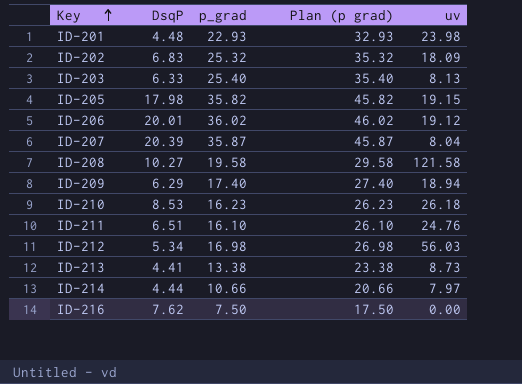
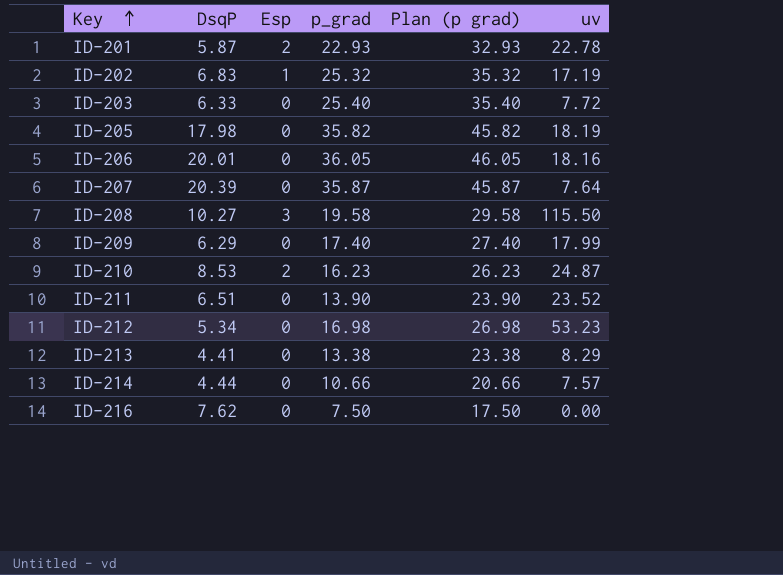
column Esp | position: none -> 3
ID-201 | DsqP: 4.48 -> 5.87
ID-201 | uv: 23.98 -> 22.78
ID-202 | uv: 18.09 -> 17.19
ID-203 | uv: 8.13 -> 7.72
ID-205 | uv: 19.15 -> 18.19
ID-206 | p_grad: 36.02 -> 36.05
ID-206 | Plan (p grad): 46.02 -> 46.05
ID-206 | uv: 19.12 -> 18.16
ID-207 | uv: 8.04 -> 7.64
ID-208 | uv: 121.58 -> 115.50
ID-209 | uv: 18.94 -> 17.99
ID-210 | uv: 26.18 -> 24.87
ID-211 | p_grad: 16.10 -> 13.90
ID-211 | Plan (p grad): 26.10 -> 23.90
ID-211 | uv: 24.76 -> 23.52
ID-212 | uv: 56.03 -> 53.23
ID-213 | uv: 8.73 -> 8.29
ID-214 | uv: 7.97 -> 7.57

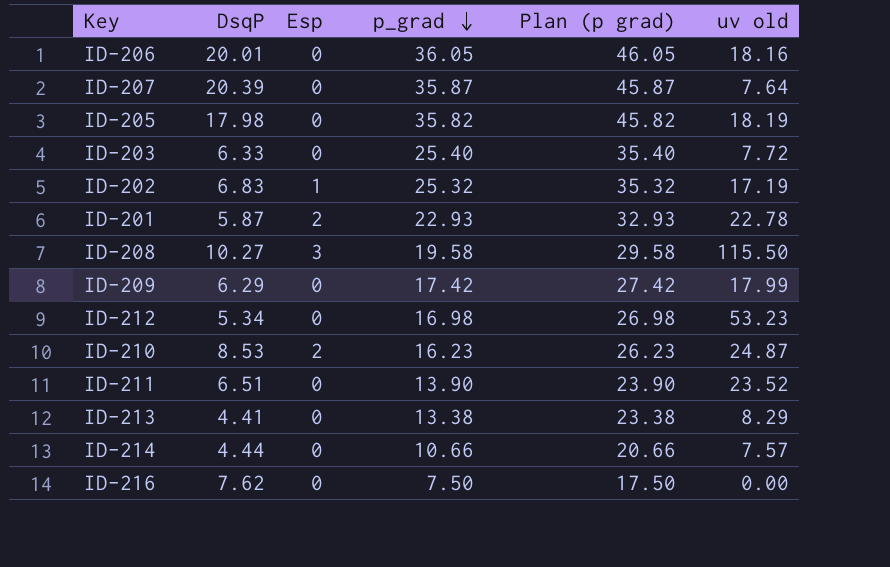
row order: Key ascending -> p_grad descending
column name: uv -> uv old
ID-209 | p_grad: 17.40 -> 17.42
ID-209 | Plan (p grad): 27.40 -> 27.42

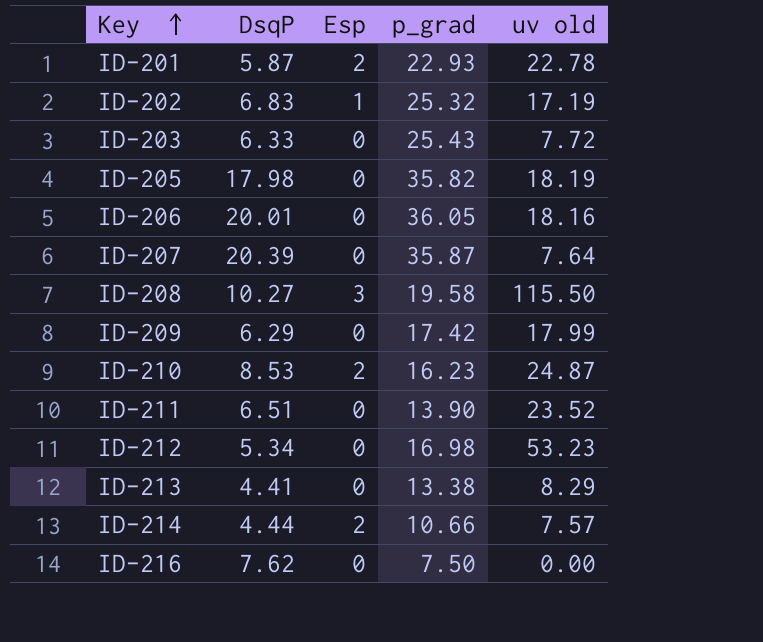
row order: p_grad descending -> Key ascending
column Plan (p grad) | formula: [p_grad] + 10 -> none
ID-203 | p_grad: 25.40 -> 25.43
ID-214 | Esp: 0 -> 2

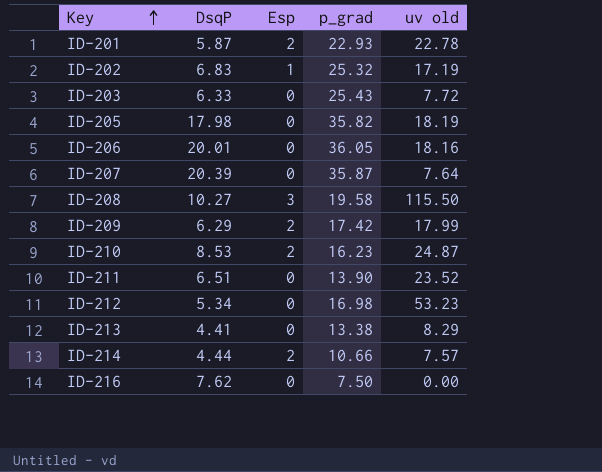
ID-209 | Esp: 0 -> 2

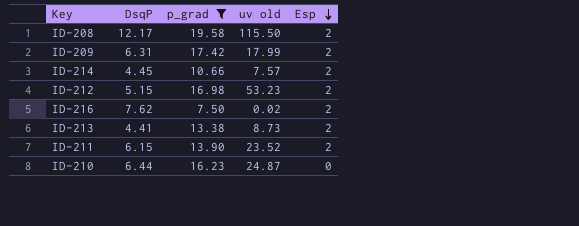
filter: none -> p_grad <= 19.58
row order: Key ascending -> Esp descending
column Esp | position: 3 -> 5
ID-208 | DsqP: 10.27 -> 12.17
ID-208 | Esp: 3 -> 2
ID-209 | DsqP: 6.29 -> 6.31
ID-214 | DsqP: 4.44 -> 4.45
ID-212 | DsqP: 5.34 -> 5.15
ID-212 | Esp: 0 -> 2
ID-216 | uv old: 0.00 -> 0.02
ID-216 | Esp: 0 -> 2
ID-213 | uv old: 8.29 -> 8.73
ID-213 | Esp: 0 -> 2
ID-211 | DsqP: 6.51 -> 6.15
ID-211 | Esp: 0 -> 2
ID-210 | DsqP: 8.53 -> 6.44
ID-210 | Esp: 2 -> 0

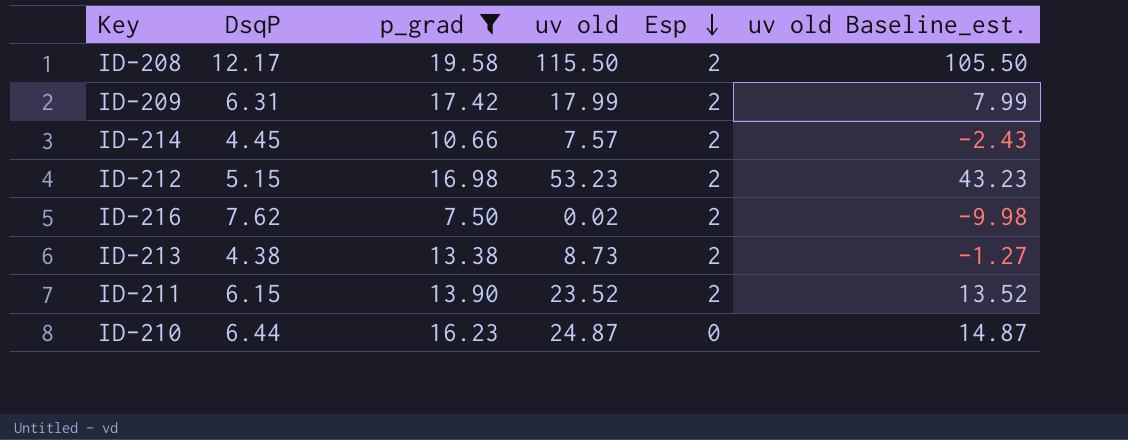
column uv old Baseline_est. | formula: none -> [uv old] - 10
ID-213 | DsqP: 4.41 -> 4.38

